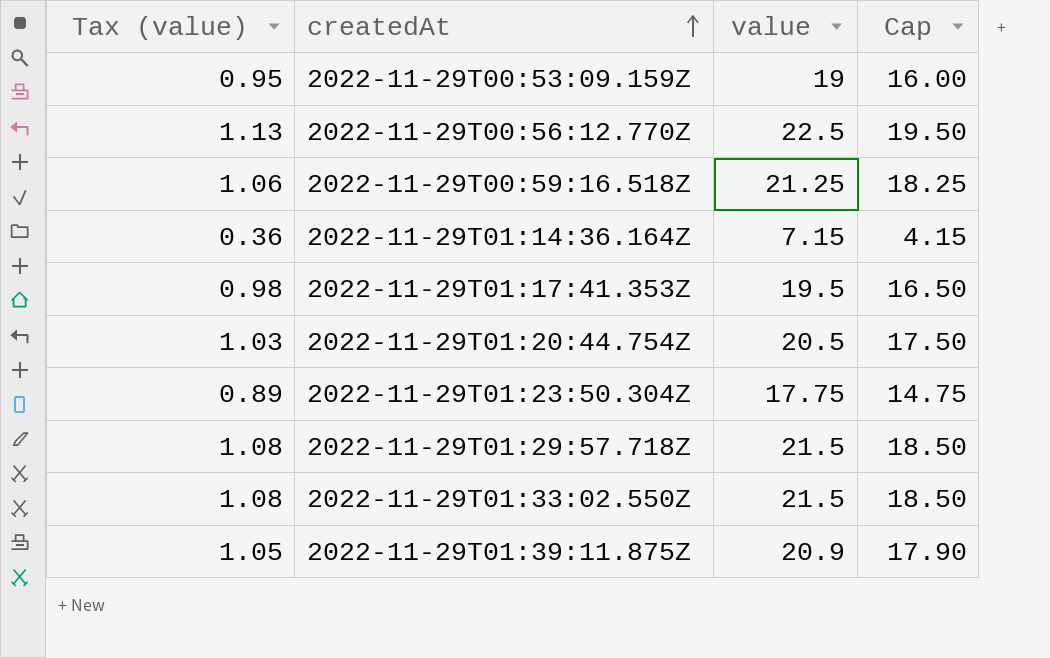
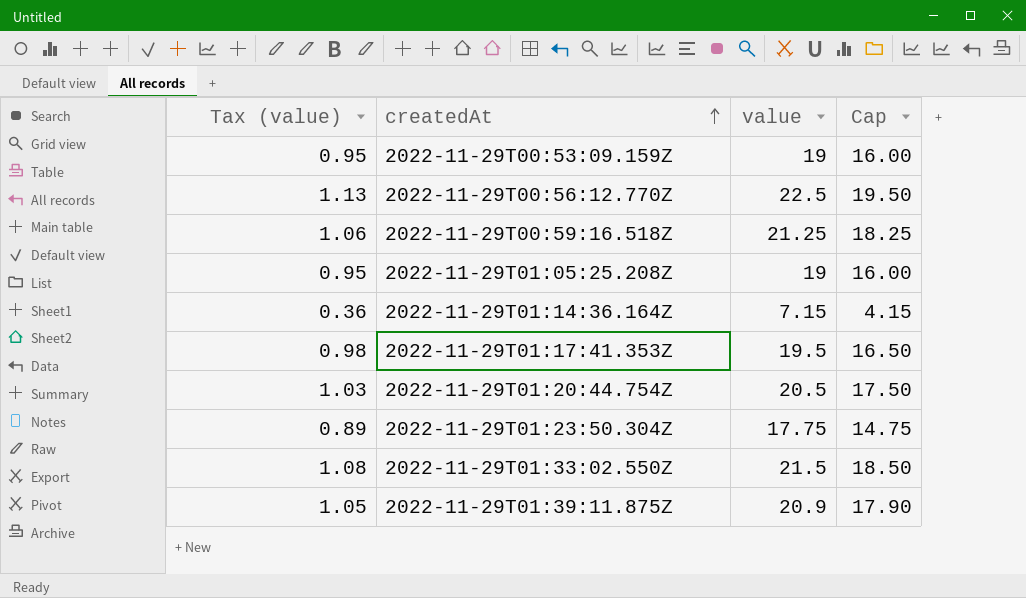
row 2022-11-29T01:29:57.718Z: 1.08 | 21.5 | 18.50 -> none
row 2022-11-29T01:05:25.208Z: none -> 0.95 | 19 | 16.00

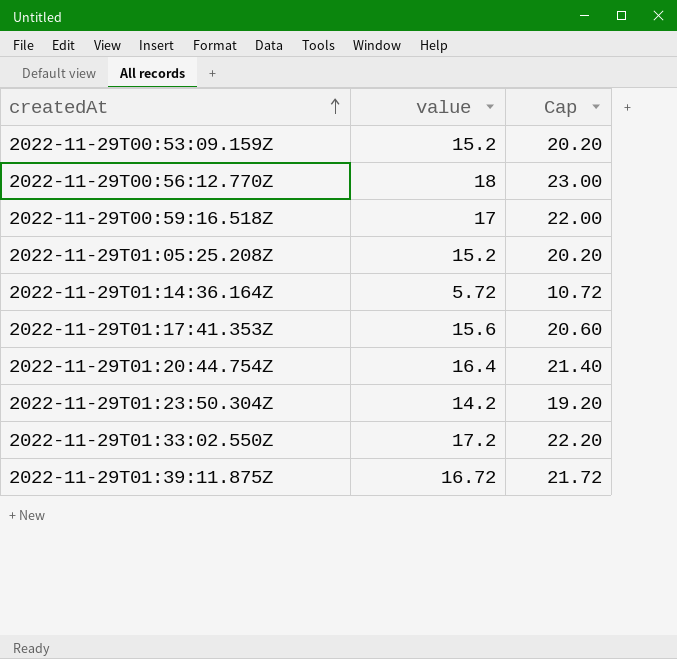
column Tax (value) | formula: [value] * 0.05 -> none
column Cap | formula: [value] - 3 -> [value] + 5
2022-11-29T00:53:09.159Z | value: 19 -> 15.2
2022-11-29T00:56:12.770Z | value: 22.5 -> 18
2022-11-29T00:59:16.518Z | value: 21.25 -> 17
2022-11-29T01:05:25.208Z | value: 19 -> 15.2
2022-11-29T01:14:36.164Z | value: 7.15 -> 5.72
2022-11-29T01:17:41.353Z | value: 19.5 -> 15.6
2022-11-29T01:20:44.754Z | value: 20.5 -> 16.4
2022-11-29T01:23:50.304Z | value: 17.75 -> 14.2
2022-11-29T01:33:02.550Z | value: 21.5 -> 17.2
2022-11-29T01:39:11.875Z | value: 20.9 -> 16.72

